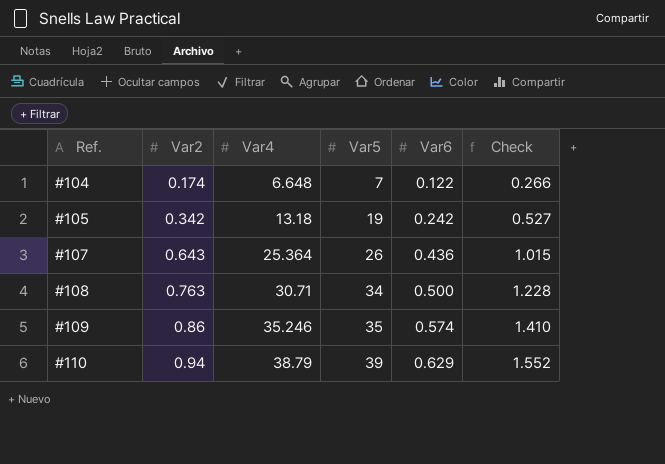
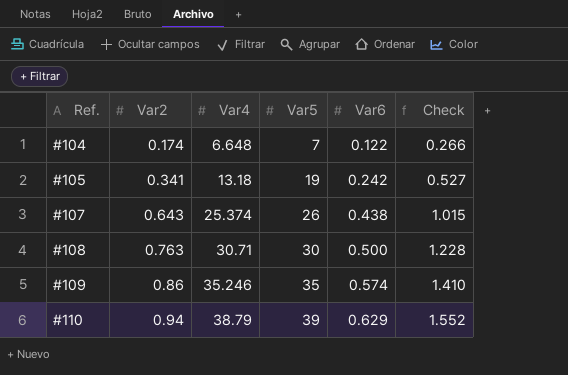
#105 | Var2: 0.342 -> 0.341
#107 | Var4: 25.364 -> 25.374
#107 | Var6: 0.436 -> 0.438
#108 | Var5: 34 -> 30

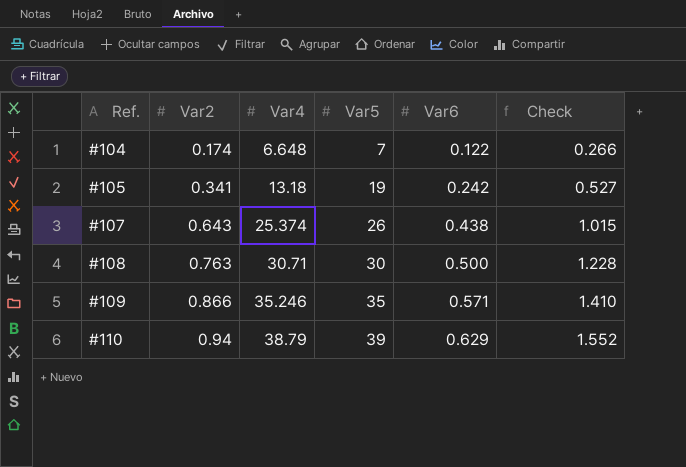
#109 | Var2: 0.86 -> 0.866
#109 | Var6: 0.574 -> 0.571

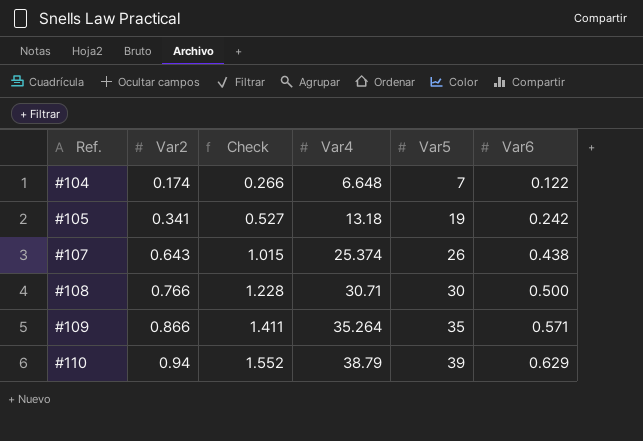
column Check | position: 6 -> 3
#108 | Var2: 0.763 -> 0.766
#109 | Check: 1.410 -> 1.411
#109 | Var4: 35.246 -> 35.264

